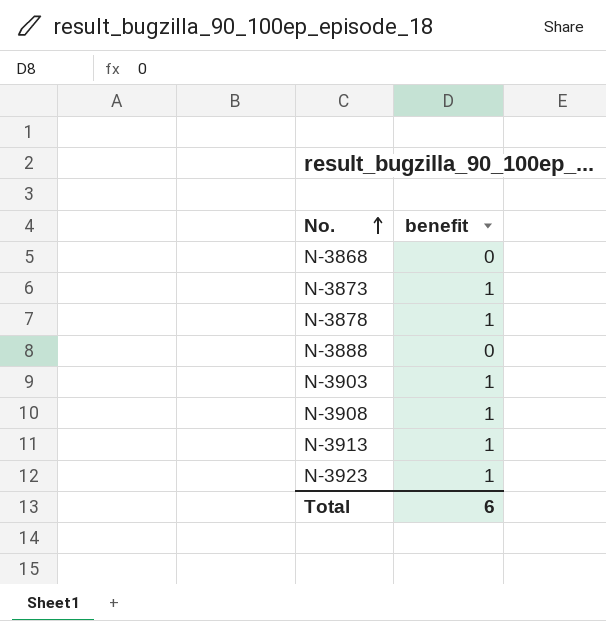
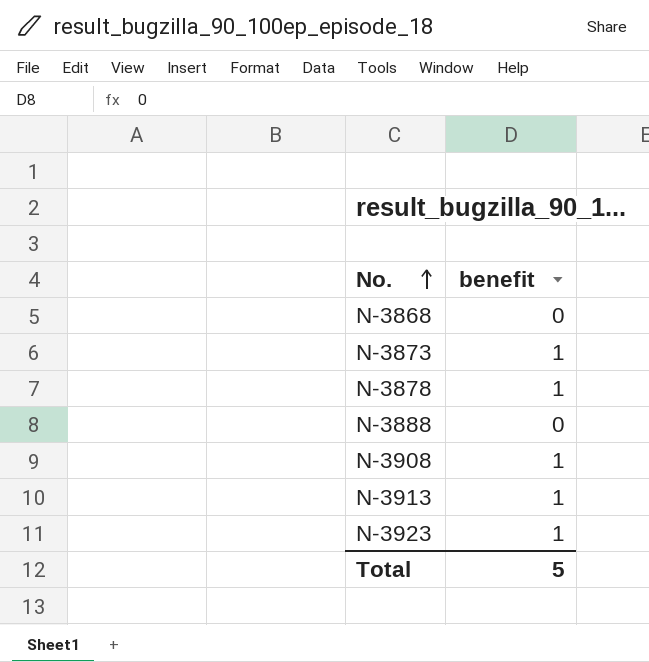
row N-3903: 1 -> none
Total | benefit: 6 -> 5

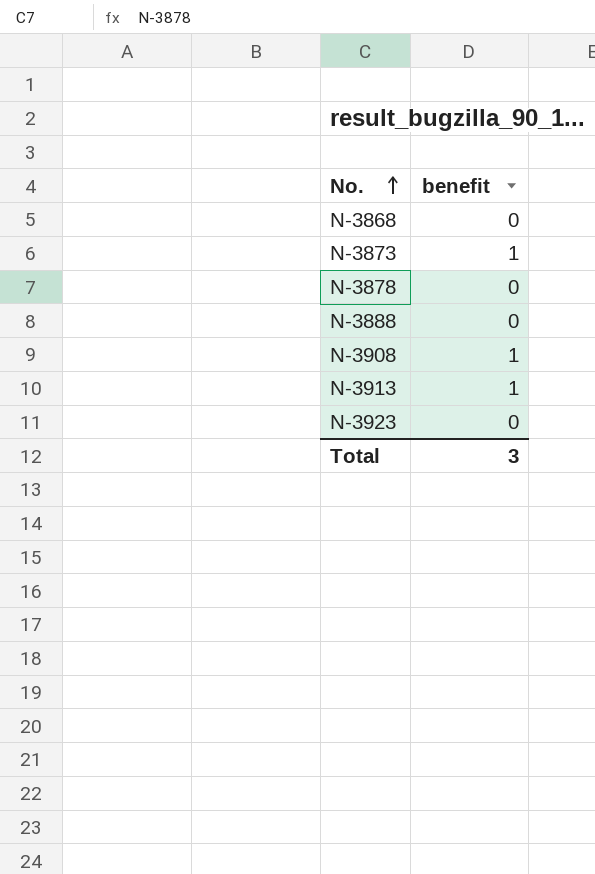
N-3878 | benefit: 1 -> 0
N-3923 | benefit: 1 -> 0
Total | benefit: 5 -> 3

